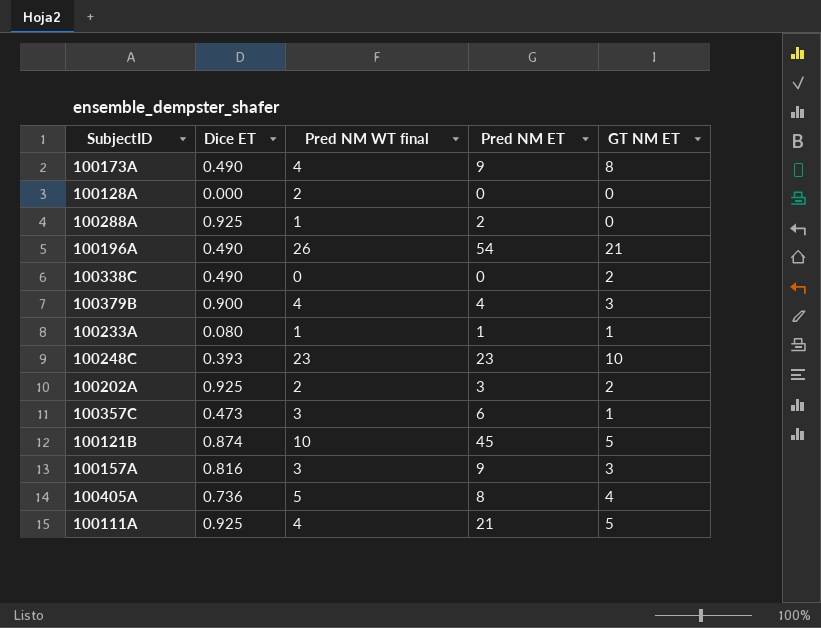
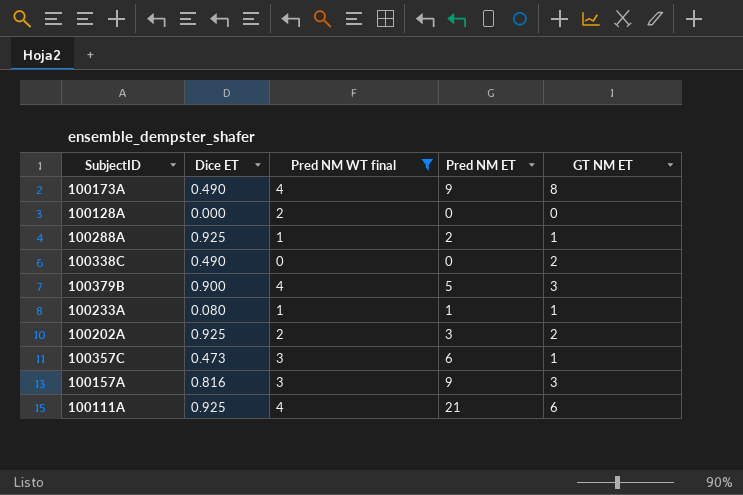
filter: none -> Pred NM WT final <= 4
100288A | GT NM ET: 0 -> 1
100379B | Pred NM ET: 4 -> 5
100111A | GT NM ET: 5 -> 6

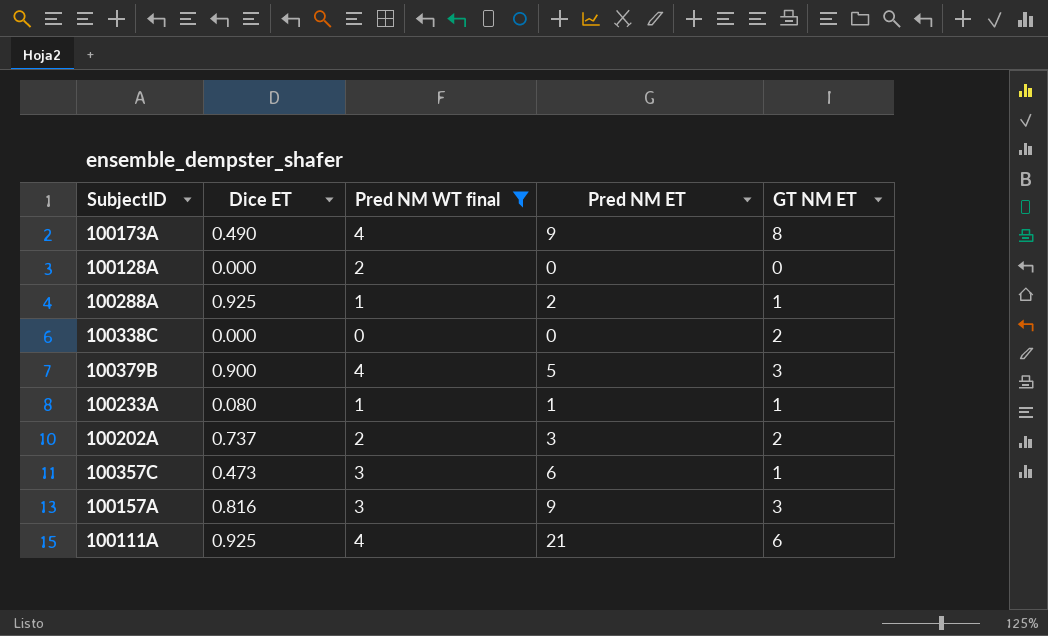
100338C | Dice ET: 0.490 -> 0.000
100202A | Dice ET: 0.925 -> 0.737

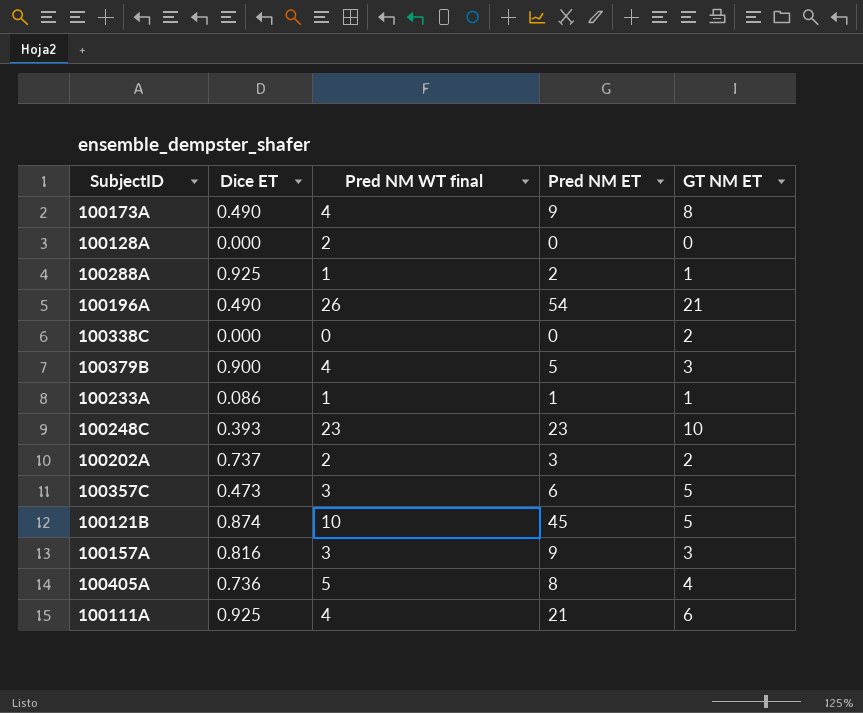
filter: Pred NM WT final <= 4 -> none
100233A | Dice ET: 0.080 -> 0.086
100357C | GT NM ET: 1 -> 5

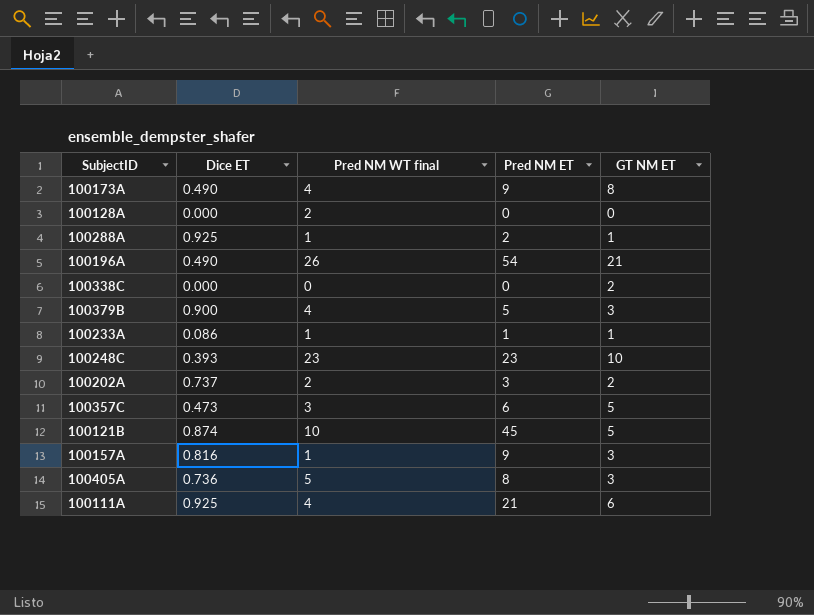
100157A | Pred NM WT final: 3 -> 1
100405A | GT NM ET: 4 -> 3

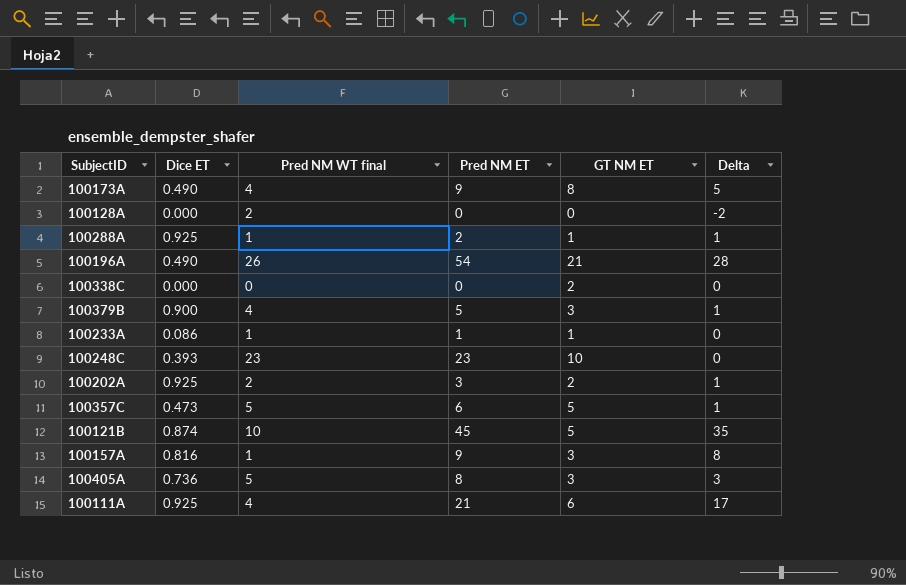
column Delta | formula: none -> [Pred NM ET] - [Pred NM WT final]
100202A | Dice ET: 0.737 -> 0.925
100357C | Pred NM WT final: 3 -> 5

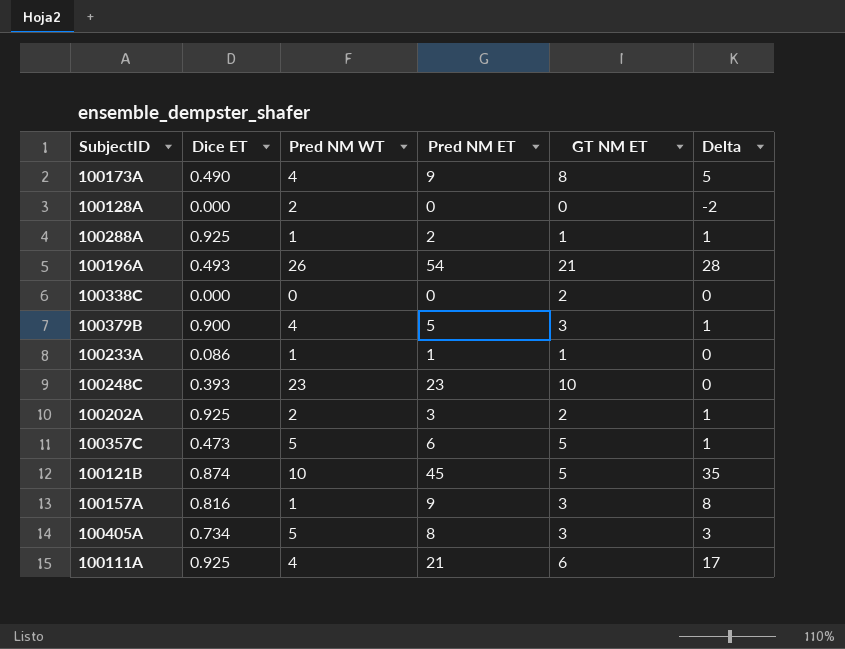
column name: Pred NM WT final -> Pred NM WT
100196A | Dice ET: 0.490 -> 0.493
100405A | Dice ET: 0.736 -> 0.734

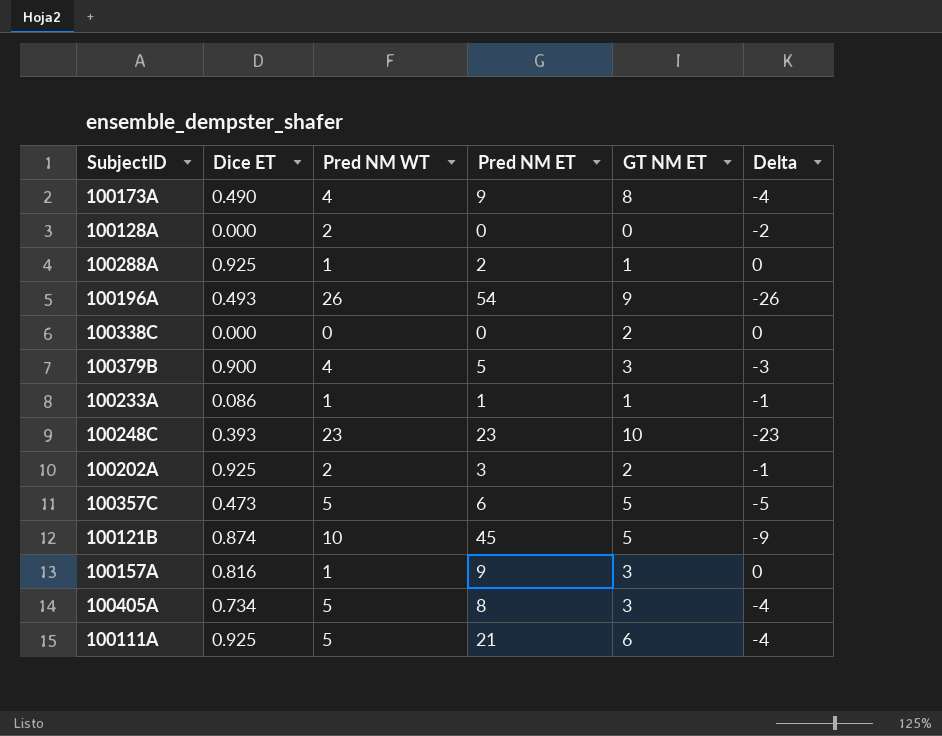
column Delta | formula: [Pred NM ET] - [Pred NM WT] -> [Dice ET] - [Pred NM WT]
100196A | GT NM ET: 21 -> 9
100111A | Pred NM WT: 4 -> 5

